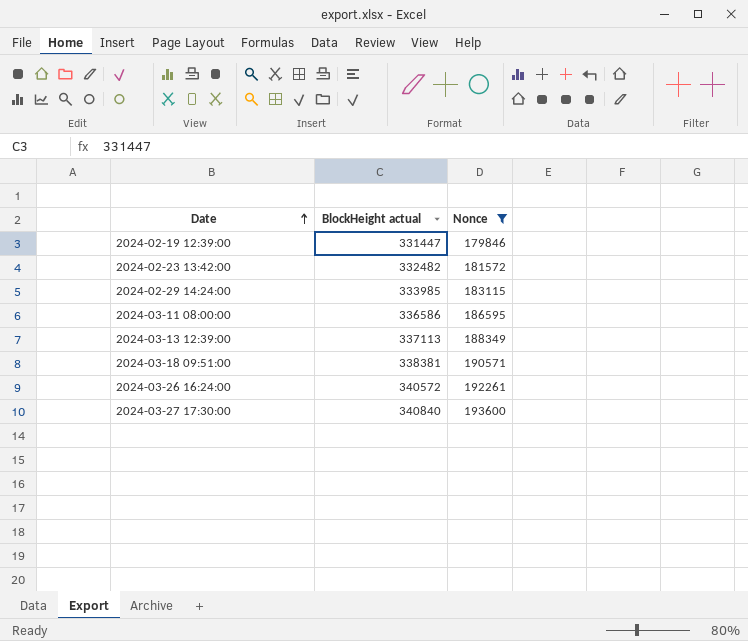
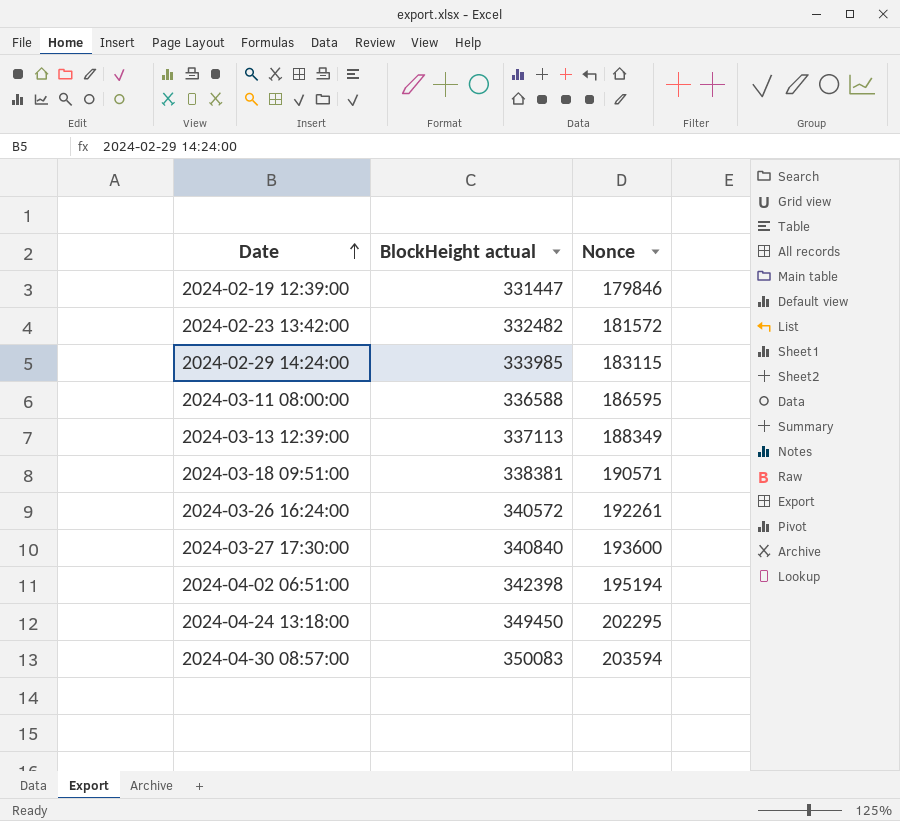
filter: Nonce <= 193600 -> none
2024-03-11 08:00:00 | BlockHeight actual: 336586 -> 336588

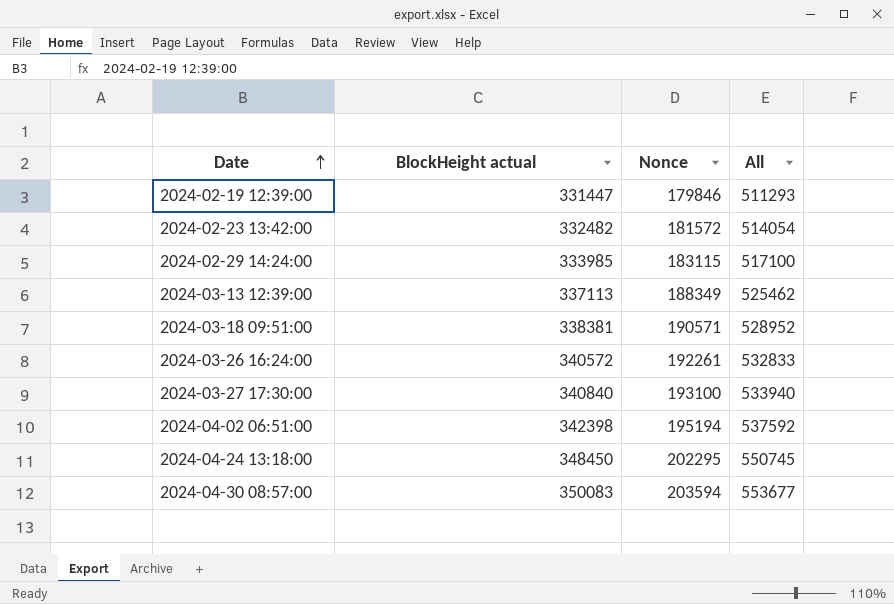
column All | formula: none -> [BlockHeight actual] + [Nonce]
row 2024-03-11 08:00:00: 336588 | 186595 -> none
2024-03-27 17:30:00 | Nonce: 193600 -> 193100
2024-04-24 13:18:00 | BlockHeight actual: 349450 -> 348450

